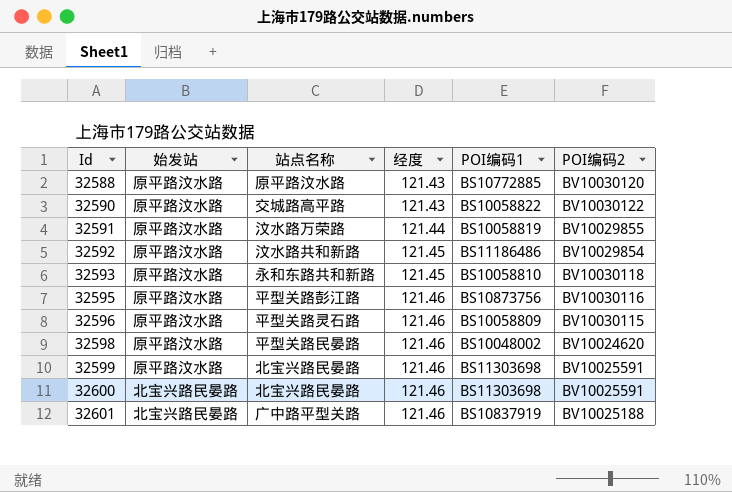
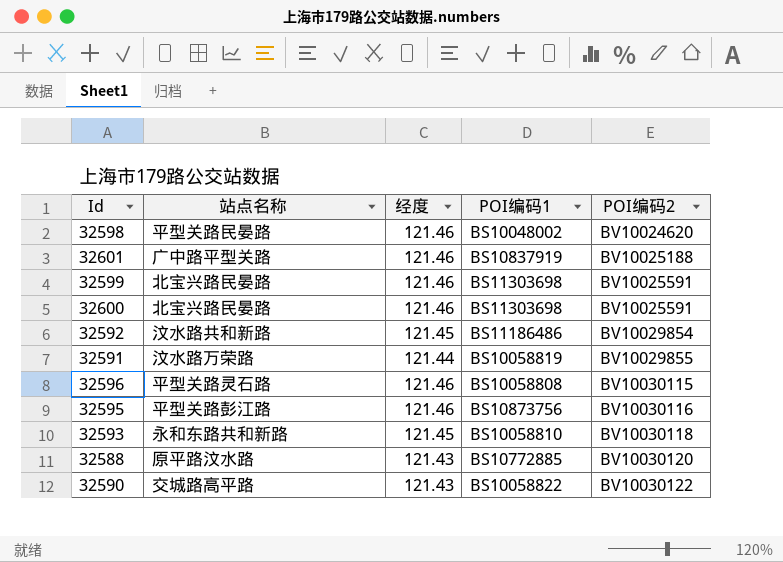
row order: Id ascending -> POI编码2 ascending
column 始发站 | position: 2 -> none
32596 | POI编码1: BS10058809 -> BS10058808

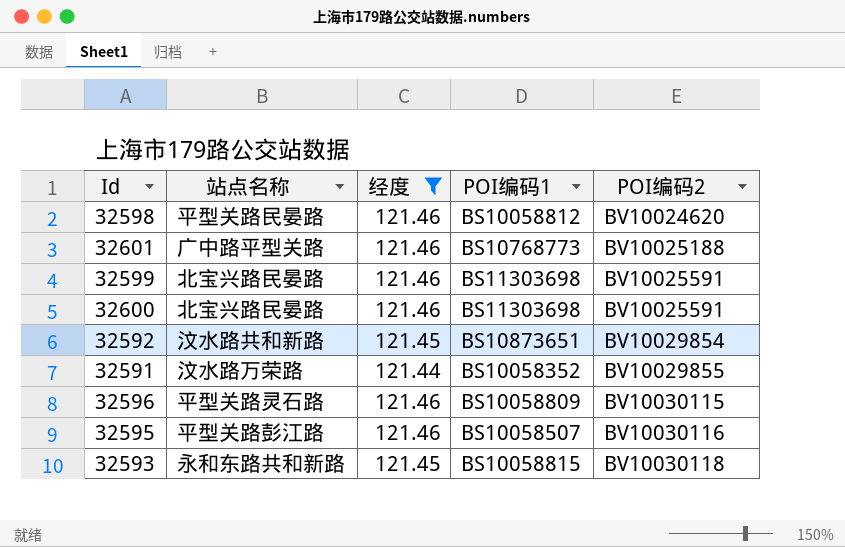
filter: none -> 经度 != 121.43
32598 | POI编码1: BS10048002 -> BS10058812
32601 | POI编码1: BS10837919 -> BS10768773
32592 | POI编码1: BS11186486 -> BS10873651
32591 | POI编码1: BS10058819 -> BS10058352
32596 | POI编码1: BS10058808 -> BS10058809
32595 | POI编码1: BS10873756 -> BS10058507
32593 | POI编码1: BS10058810 -> BS10058815

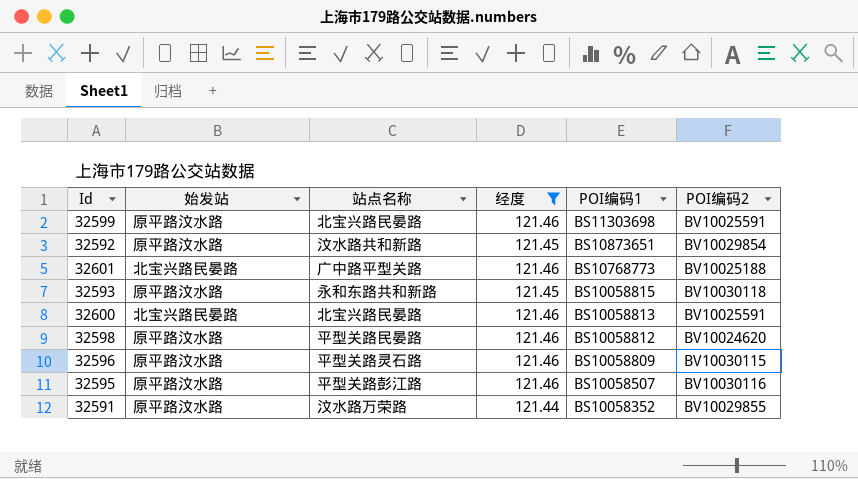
row order: POI编码2 ascending -> POI编码1 descending
column 始发站 | position: none -> 2
32600 | POI编码1: BS11303698 -> BS10058813

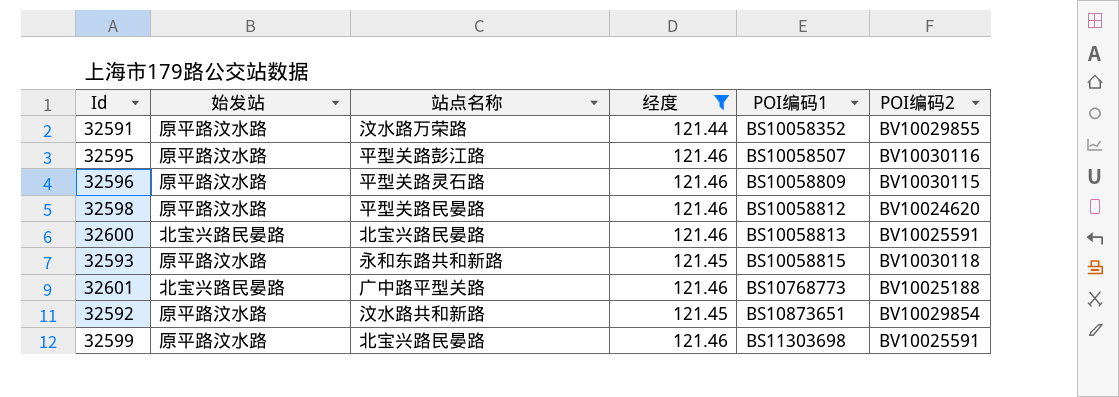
row order: POI编码1 descending -> POI编码1 ascending

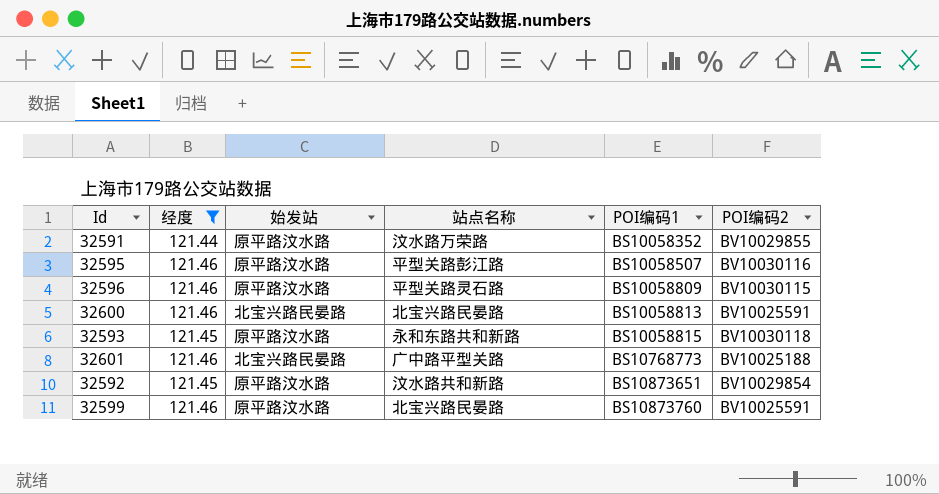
column 经度 | position: 4 -> 2
row 32598: 原平路汶水路 | 平型关路民晏路 | 121.46 | BS10058812 | BV10024620 -> none
32599 | POI编码1: BS11303698 -> BS10873760

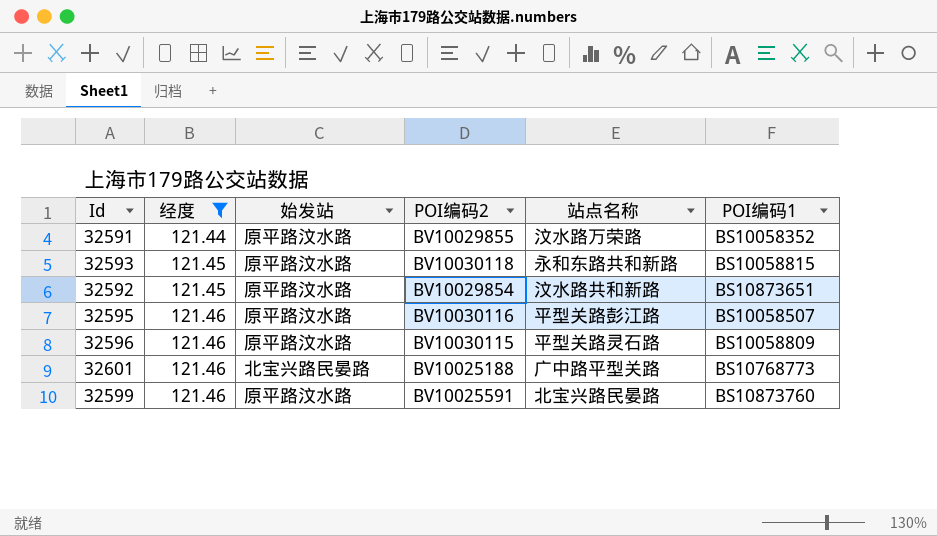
row order: POI编码1 ascending -> 经度 ascending
column POI编码2 | position: 6 -> 4
row 32600: 121.46 | 北宝兴路民晏路 | 北宝兴路民晏路 | BS10058813 | BV10025591 -> none

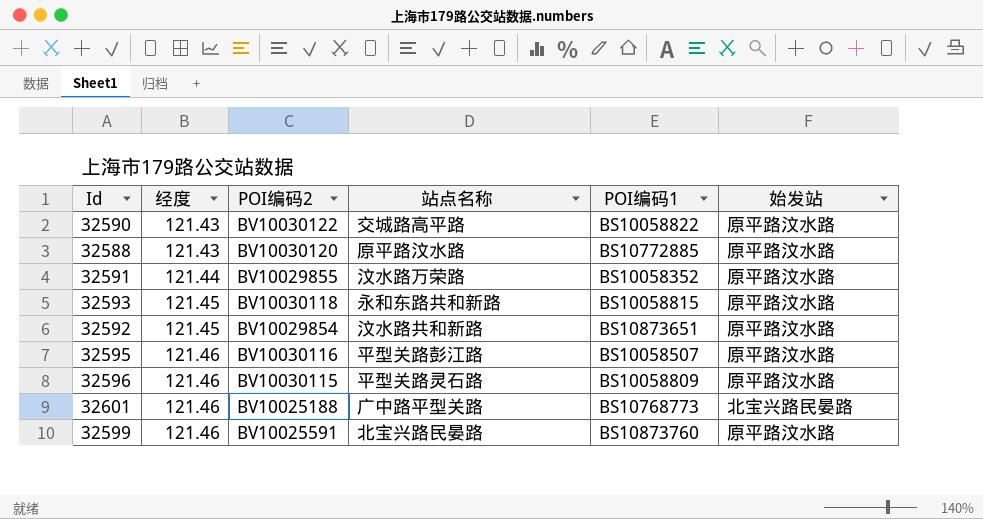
filter: 经度 != 121.43 -> none
column 始发站 | position: 3 -> 6

